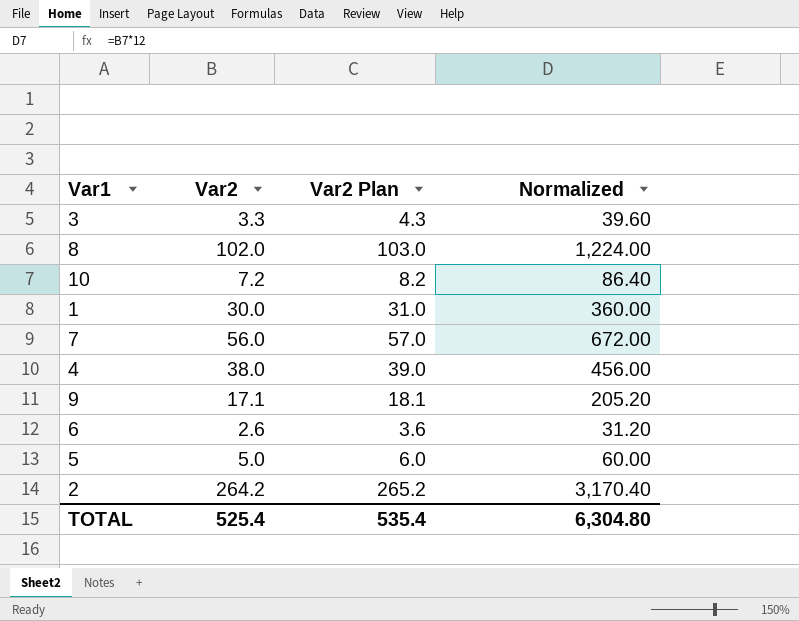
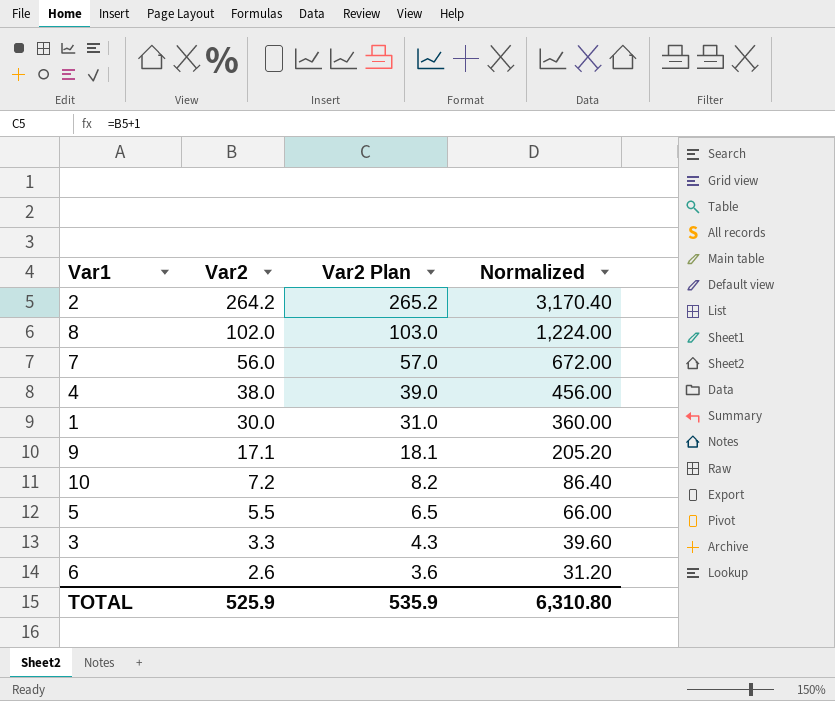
row order: none -> Var2 descending
5 | Var2: 5.0 -> 5.5
5 | Var2 Plan: 6.0 -> 6.5
5 | Normalized: 60.00 -> 66.00
TOTAL | Var2: 525.4 -> 525.9
TOTAL | Var2 Plan: 535.4 -> 535.9
TOTAL | Normalized: 6,304.80 -> 6,310.80

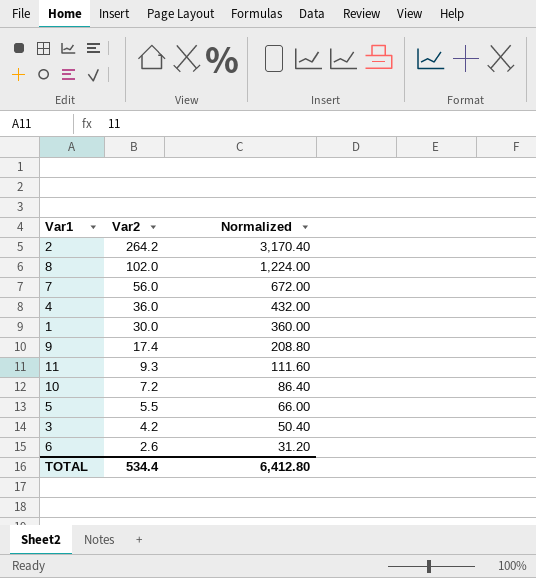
column Var2 Plan | formula: [Var2] + 1 -> none
4 | Var2: 38.0 -> 36.0
4 | Normalized: 456.00 -> 432.00
9 | Var2: 17.1 -> 17.4
9 | Normalized: 205.20 -> 208.80
row 11: none -> 9.3 | 111.60
3 | Var2: 3.3 -> 4.2
3 | Normalized: 39.60 -> 50.40
TOTAL | Var2: 525.9 -> 534.4
TOTAL | Normalized: 6,310.80 -> 6,412.80

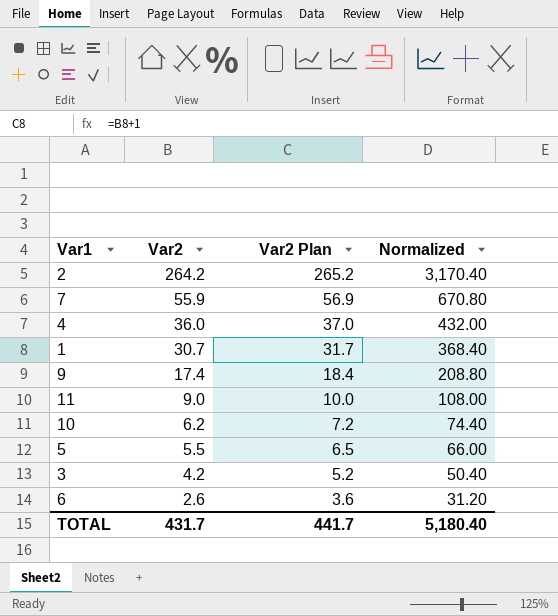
column Var2 Plan | formula: none -> [Var2] + 1
row 8: 102.0 | 1,224.00 -> none
7 | Var2: 56.0 -> 55.9
7 | Normalized: 672.00 -> 670.80
1 | Var2: 30.0 -> 30.7
1 | Normalized: 360.00 -> 368.40
11 | Var2: 9.3 -> 9.0
11 | Normalized: 111.60 -> 108.00
10 | Var2: 7.2 -> 6.2
10 | Normalized: 86.40 -> 74.40
TOTAL | Var2: 534.4 -> 431.7
TOTAL | Normalized: 6,412.80 -> 5,180.40

